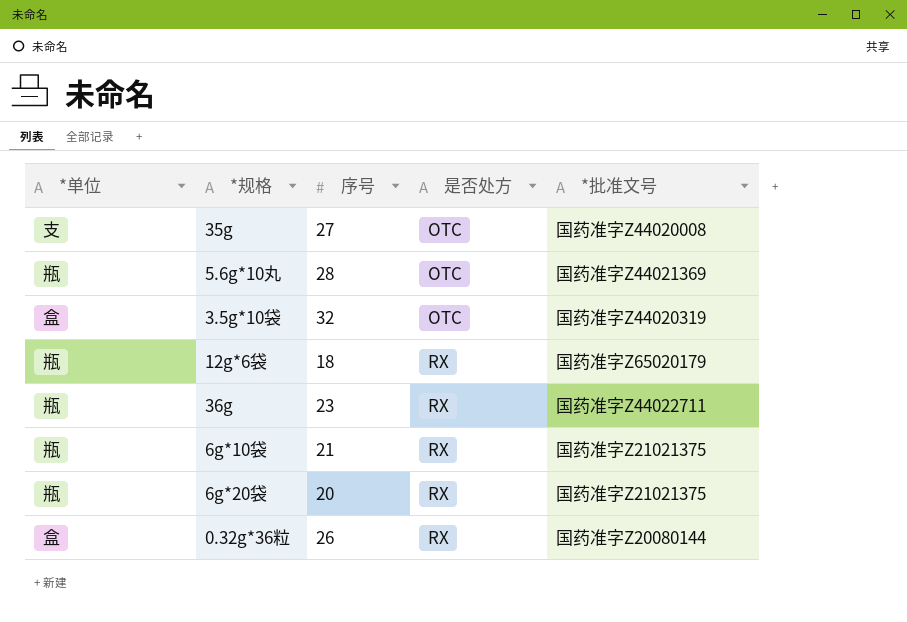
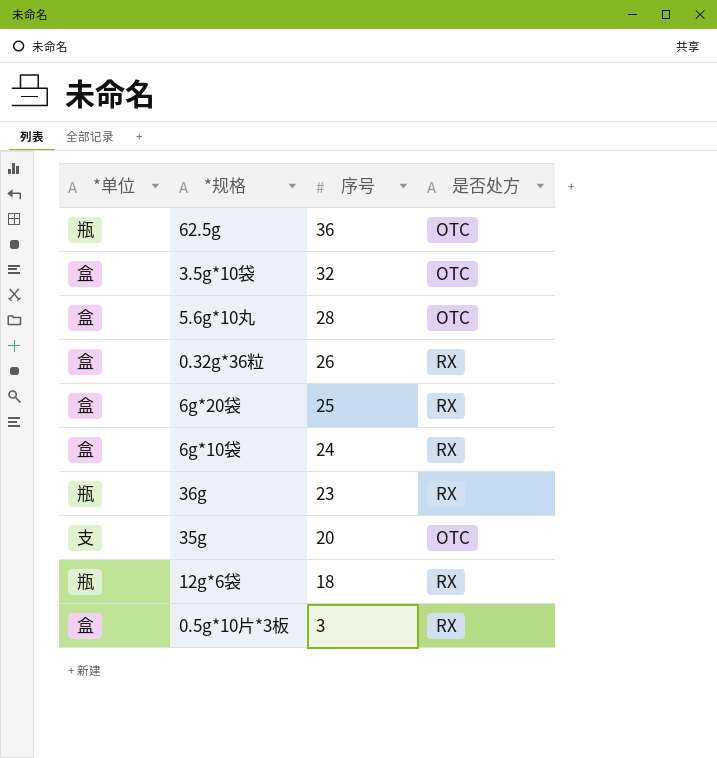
row order: 是否处方 ascending -> 序号 descending
column *批准文号 | position: 5 -> none
row 62.5g: none -> 瓶 | 36 | OTC
5.6g*10丸 | *单位: 瓶 -> 盒
6g*20袋 | *单位: 瓶 -> 盒
6g*20袋 | 序号: 20 -> 25
6g*10袋 | *单位: 瓶 -> 盒
6g*10袋 | 序号: 21 -> 24
35g | 序号: 27 -> 20
row 0.5g*10片*3板: none -> 盒 | 3 | RX

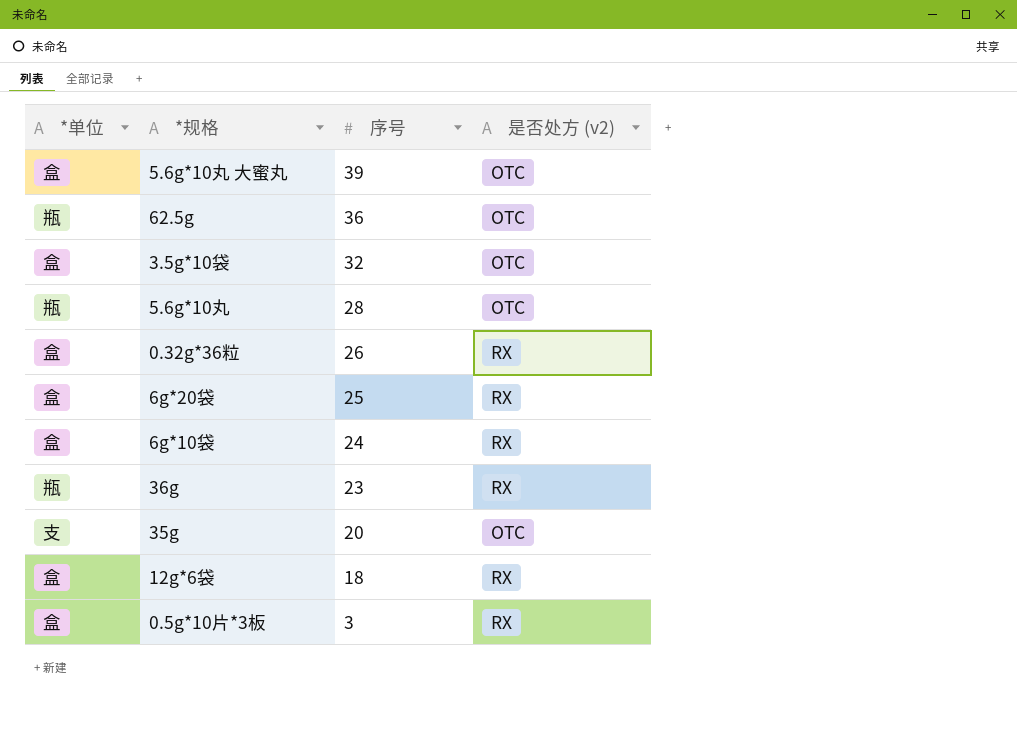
column name: 是否处方 -> 是否处方 (v2)
row 5.6g*10丸 大蜜丸: none -> 盒 | 39 | OTC
5.6g*10丸 | *单位: 盒 -> 瓶
12g*6袋 | *单位: 瓶 -> 盒

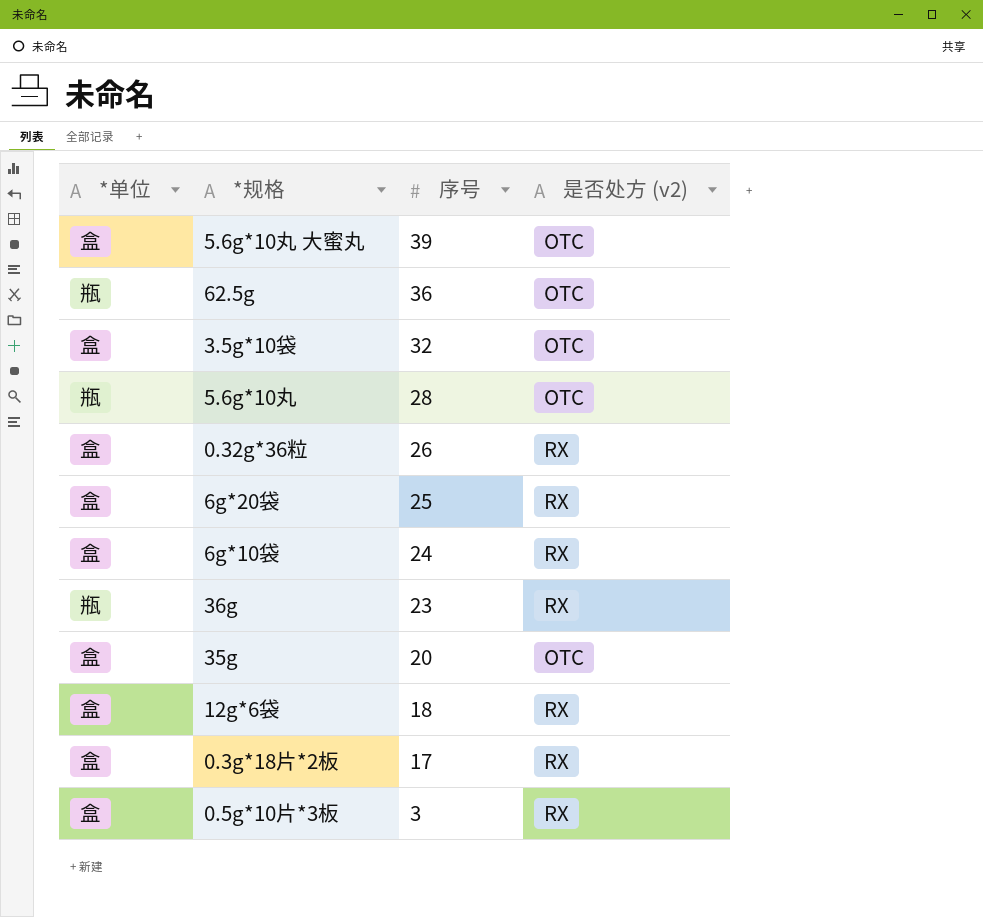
35g | *单位: 支 -> 盒
row 0.3g*18片*2板: none -> 盒 | 17 | RX

